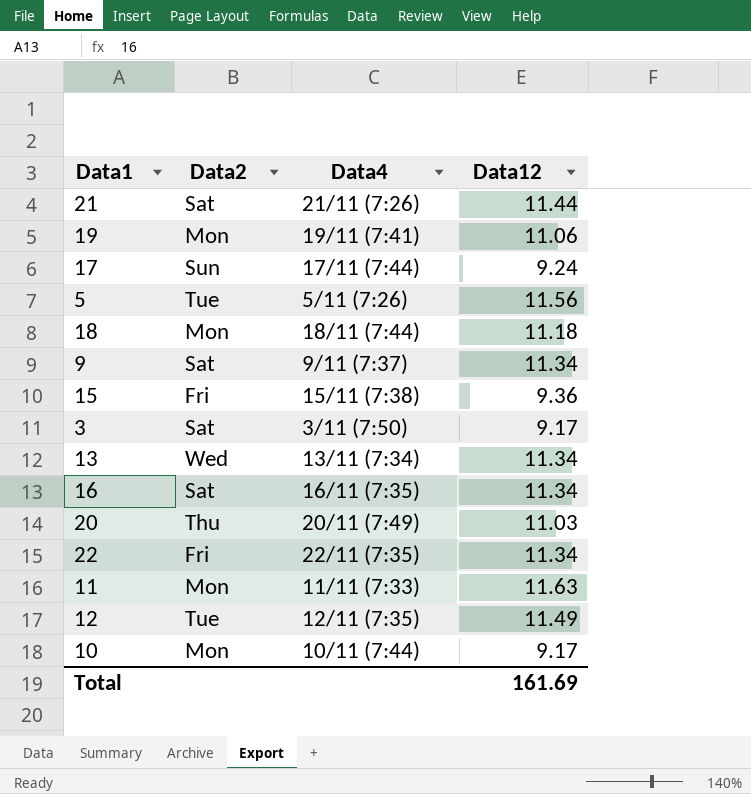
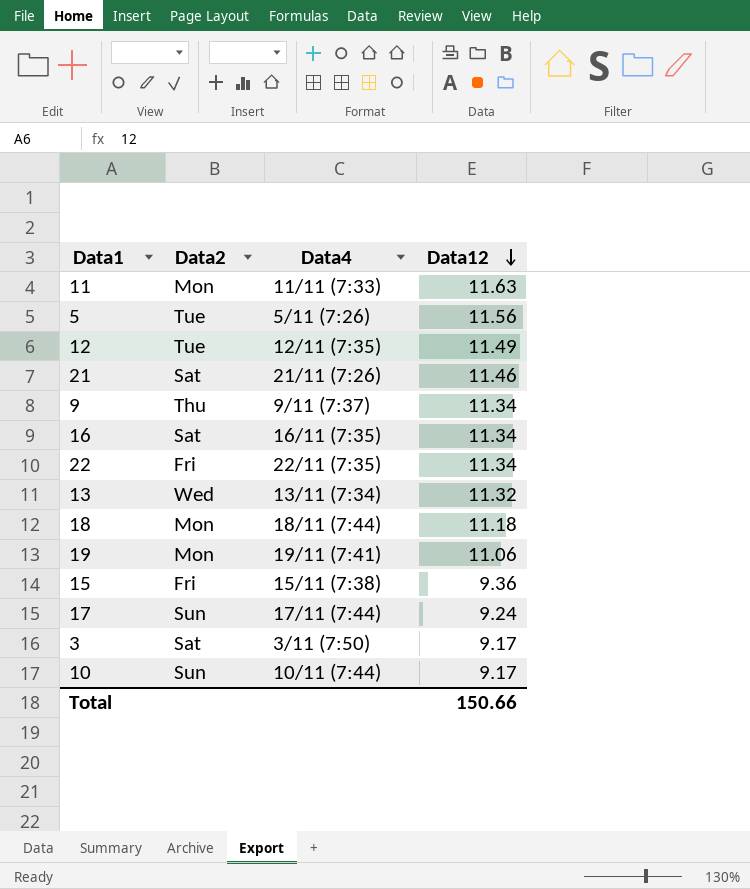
row order: none -> Data12 descending
row 20: Thu | 20/11 (7:49) | 11.03 -> none
21 | Data12: 11.44 -> 11.46
9 | Data2: Sat -> Thu
13 | Data12: 11.34 -> 11.32
10 | Data2: Mon -> Sun
Total | Data12: 161.69 -> 150.66

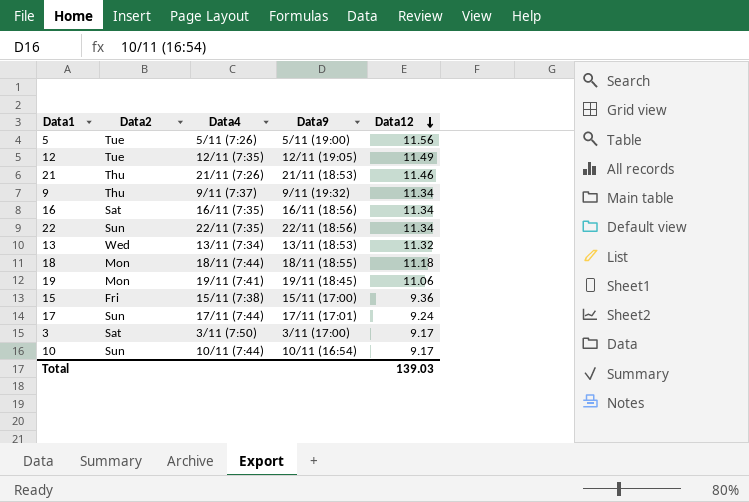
column Data9 | position: none -> 4
row 11: Mon | 11/11 (7:33) | 11.63 -> none
21 | Data2: Sat -> Thu
22 | Data2: Fri -> Sun
Total | Data12: 150.66 -> 139.03

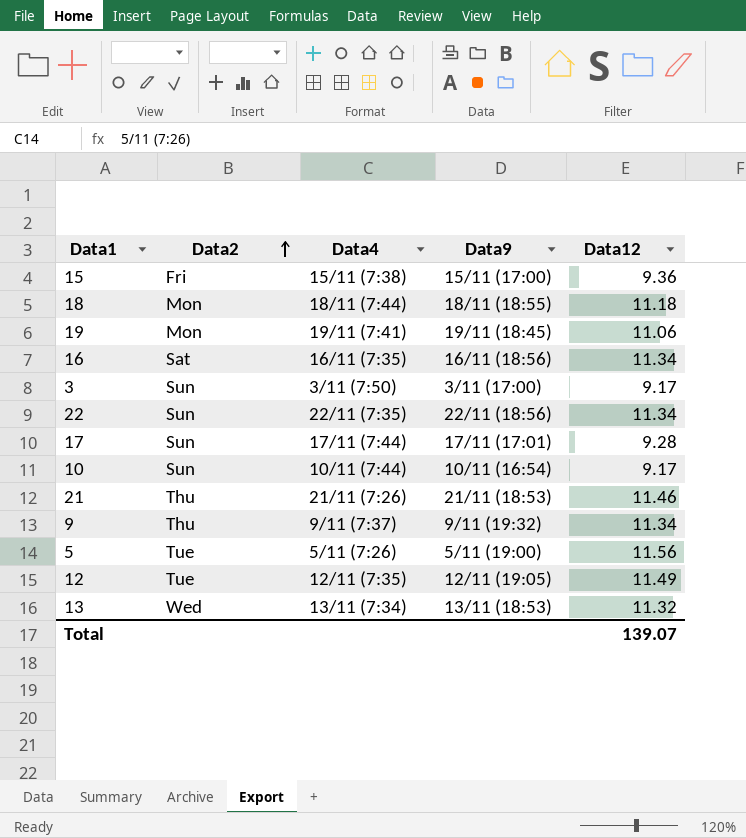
row order: Data12 descending -> Data2 ascending
3 | Data2: Sat -> Sun
17 | Data12: 9.24 -> 9.28
Total | Data12: 139.03 -> 139.07

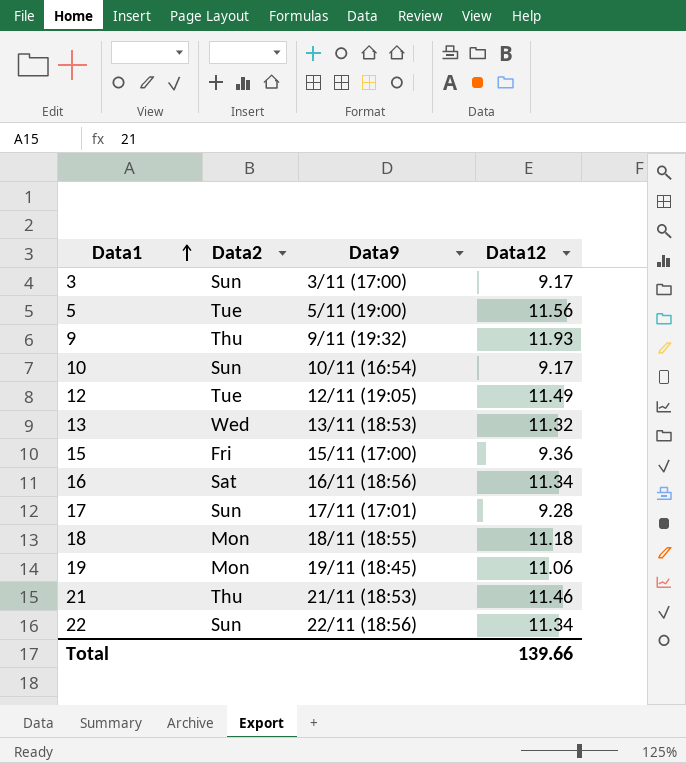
row order: Data2 ascending -> Data1 ascending
column Data4 | position: 3 -> none
9 | Data12: 11.34 -> 11.93
Total | Data12: 139.07 -> 139.66

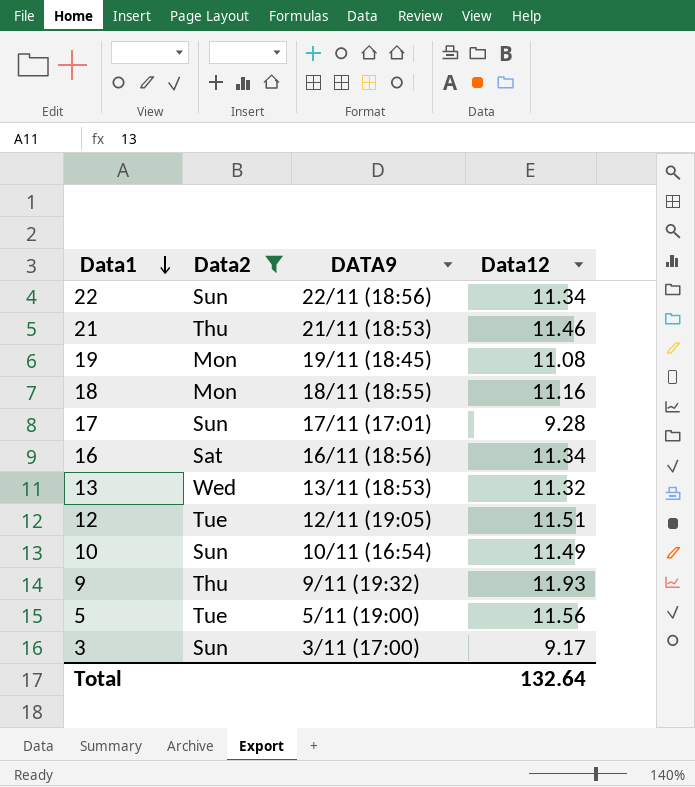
filter: none -> Data2 != Fri
row order: Data1 ascending -> Data1 descending
column name: Data9 -> DATA9
19 | Data12: 11.06 -> 11.08
18 | Data12: 11.18 -> 11.16
12 | Data12: 11.49 -> 11.51
10 | Data12: 9.17 -> 11.49
Total | Data12: 139.66 -> 132.64

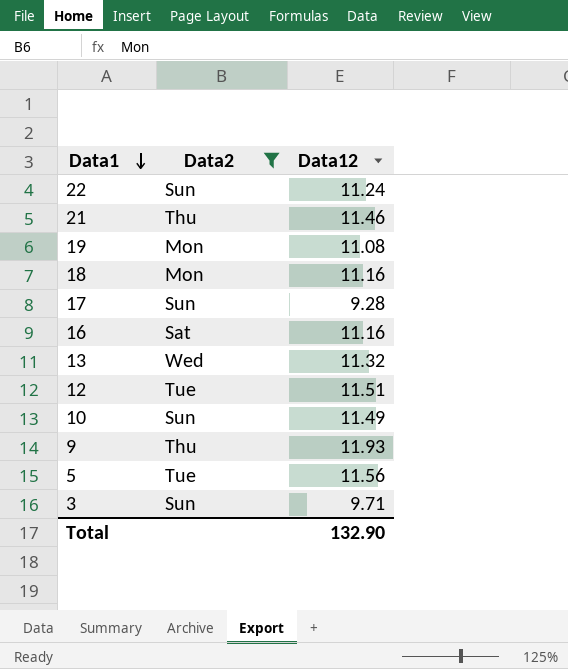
column DATA9 | position: 3 -> none
22 | Data12: 11.34 -> 11.24
16 | Data12: 11.34 -> 11.16
3 | Data12: 9.17 -> 9.71
Total | Data12: 132.64 -> 132.90

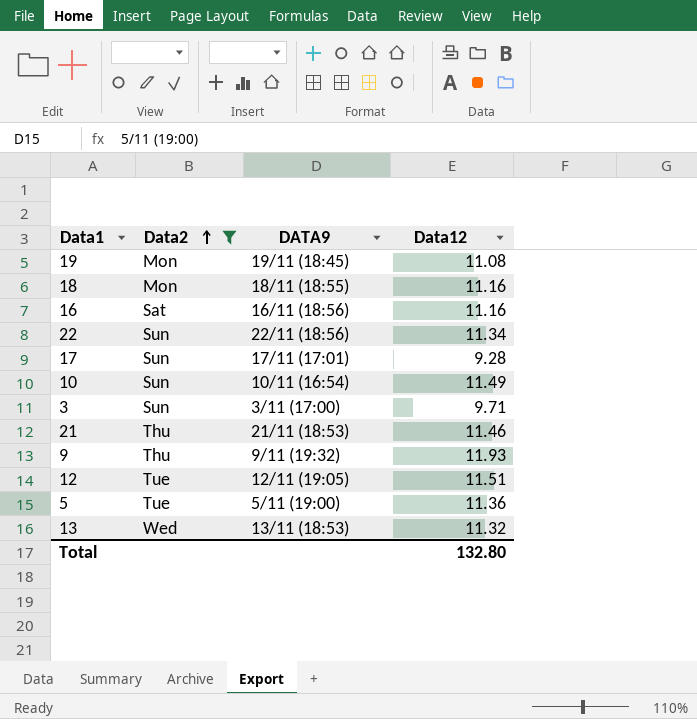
row order: Data1 descending -> Data2 ascending
column DATA9 | position: none -> 3
22 | Data12: 11.24 -> 11.34
5 | Data12: 11.56 -> 11.36
Total | Data12: 132.90 -> 132.80

